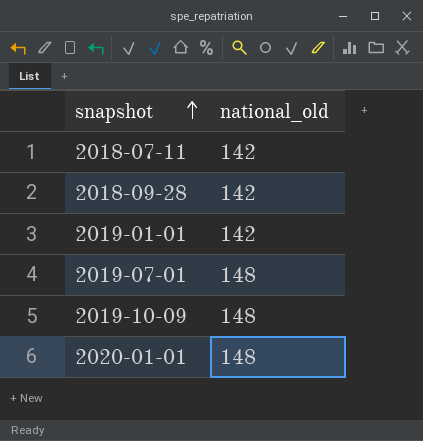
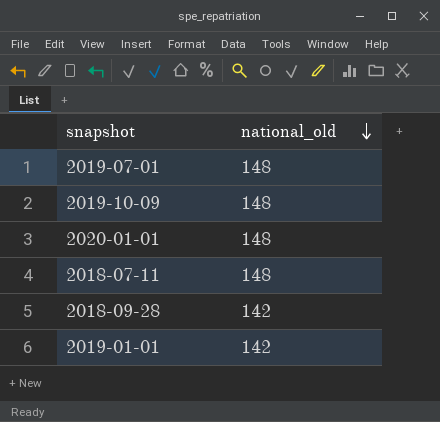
row order: snapshot ascending -> national_old descending
2018-07-11 | national_old: 142 -> 148

